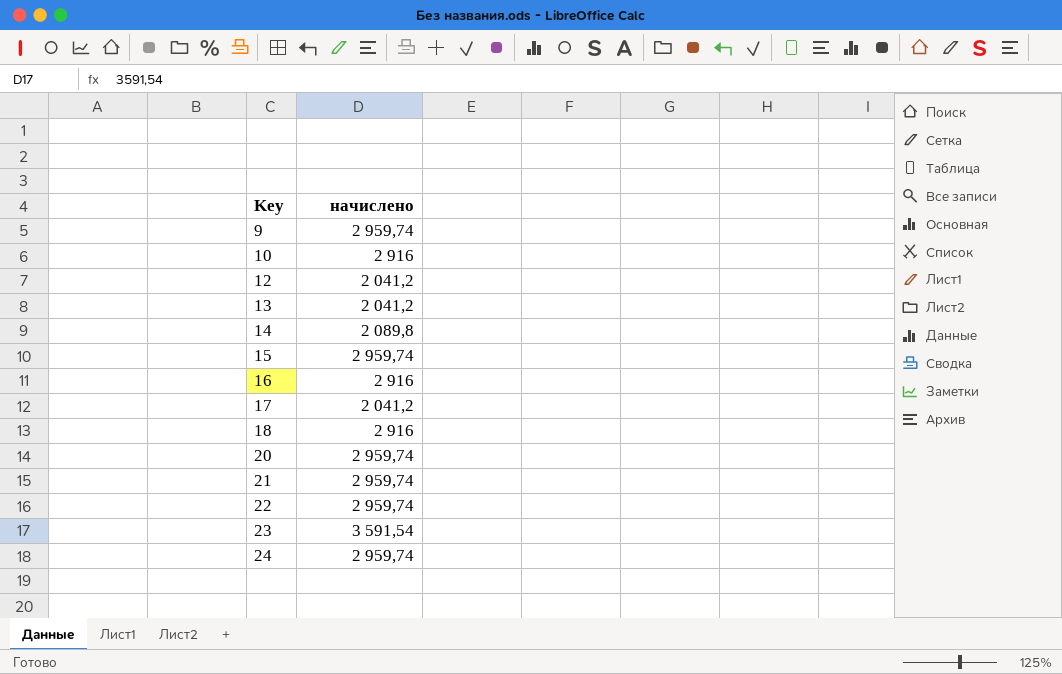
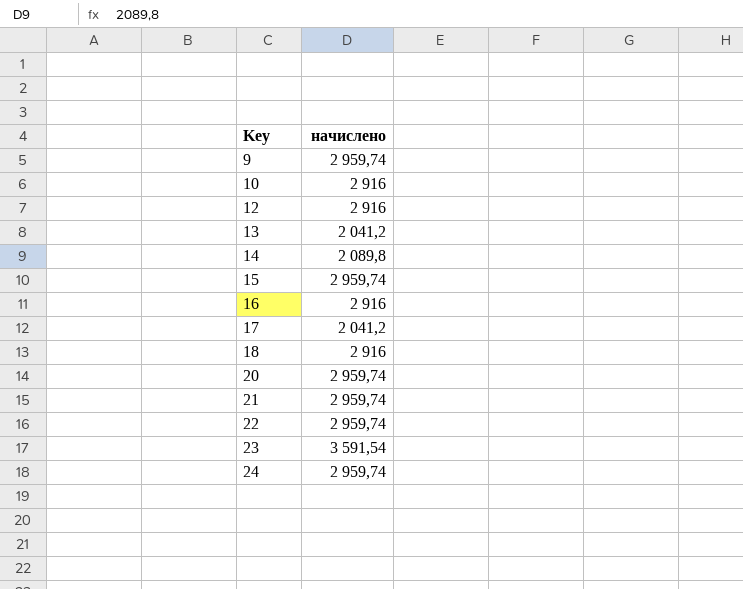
12 | начислено: 2 041,2 -> 2 916

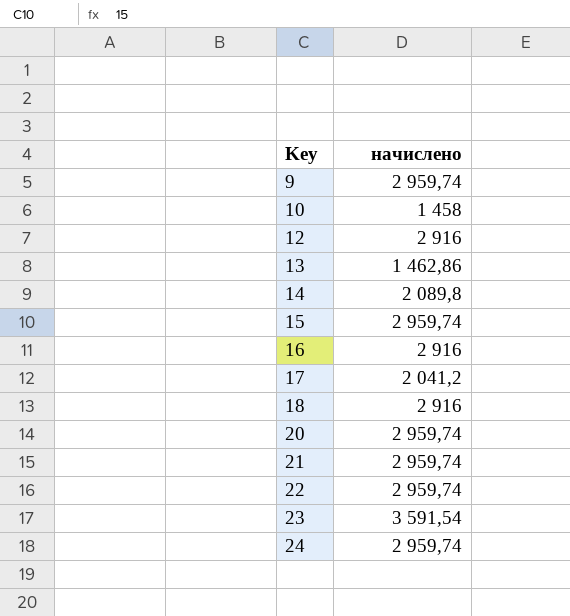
10 | начислено: 2 916 -> 1 458
13 | начислено: 2 041,2 -> 1 462,86

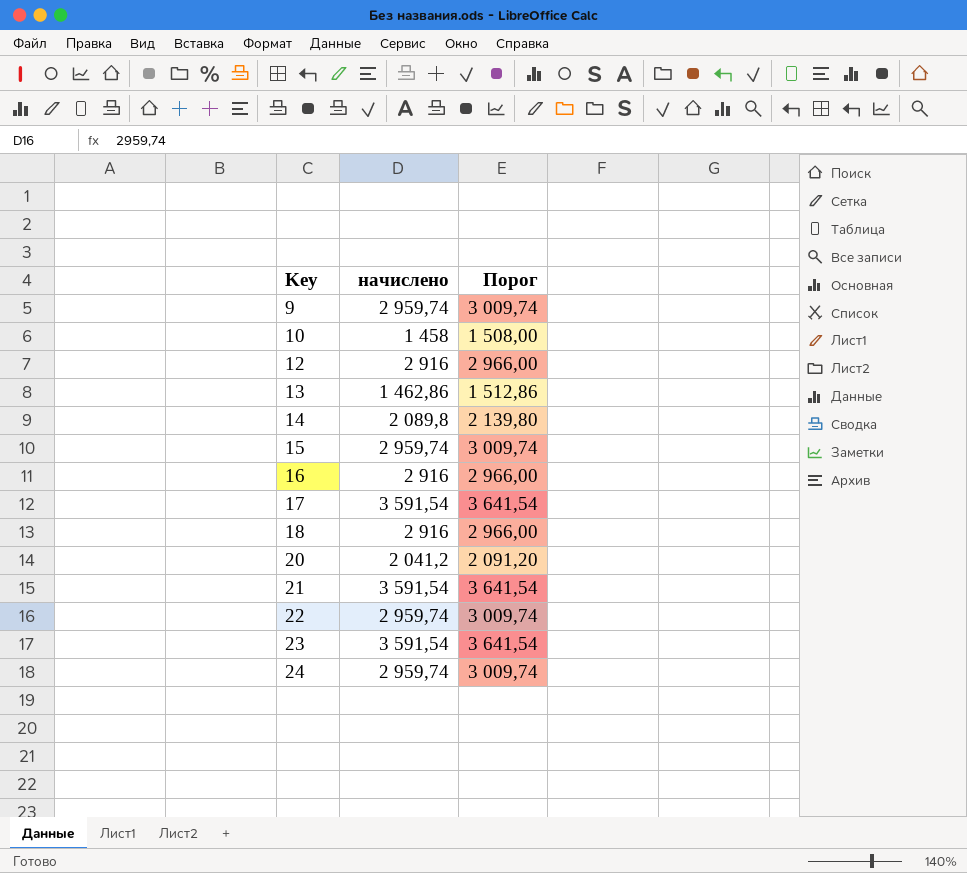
column Порог | formula: none -> [начислено] + 50
17 | начислено: 2 041,2 -> 3 591,54
20 | начислено: 2 959,74 -> 2 041,2
21 | начислено: 2 959,74 -> 3 591,54

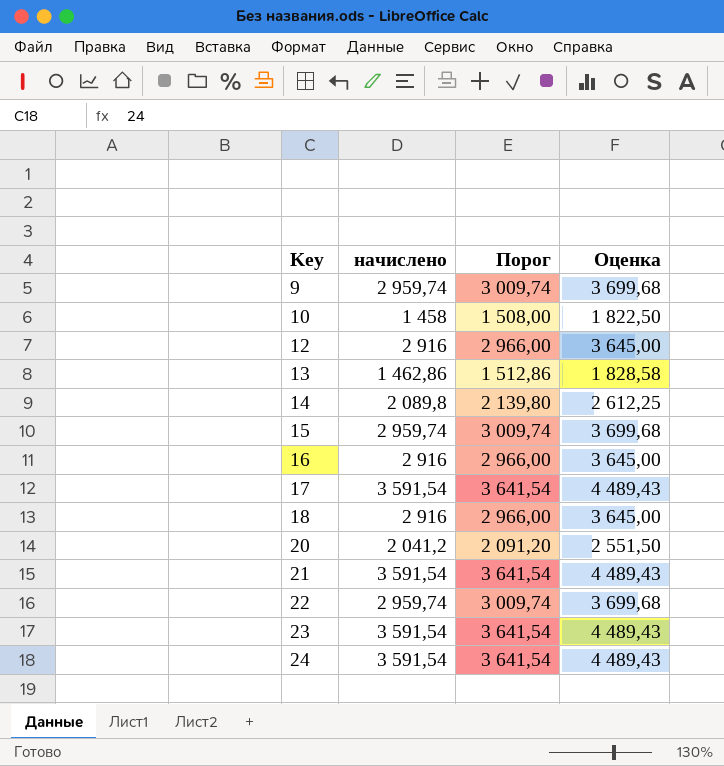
column Оценка | formula: none -> [начислено] * 1,25
24 | начислено: 2 959,74 -> 3 591,54
24 | Порог: 3 009,74 -> 3 641,54

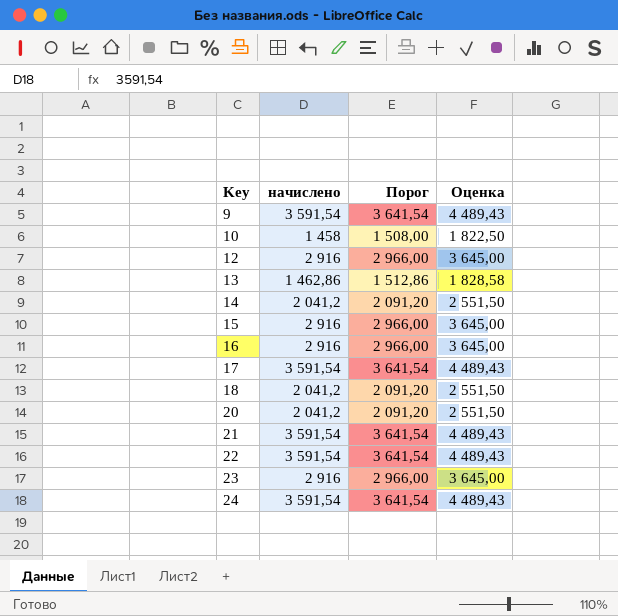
9 | начислено: 2 959,74 -> 3 591,54
9 | Порог: 3 009,74 -> 3 641,54
9 | Оценка: 3 699,68 -> 4 489,43
14 | начислено: 2 089,8 -> 2 041,2
14 | Порог: 2 139,80 -> 2 091,20
14 | Оценка: 2 612,25 -> 2 551,50
15 | начислено: 2 959,74 -> 2 916
15 | Порог: 3 009,74 -> 2 966,00
15 | Оценка: 3 699,68 -> 3 645,00
18 | начислено: 2 916 -> 2 041,2
18 | Порог: 2 966,00 -> 2 091,20
18 | Оценка: 3 645,00 -> 2 551,50
22 | начислено: 2 959,74 -> 3 591,54
22 | Порог: 3 009,74 -> 3 641,54
22 | Оценка: 3 699,68 -> 4 489,43
23 | начислено: 3 591,54 -> 2 916
23 | Порог: 3 641,54 -> 2 966,00
23 | Оценка: 4 489,43 -> 3 645,00

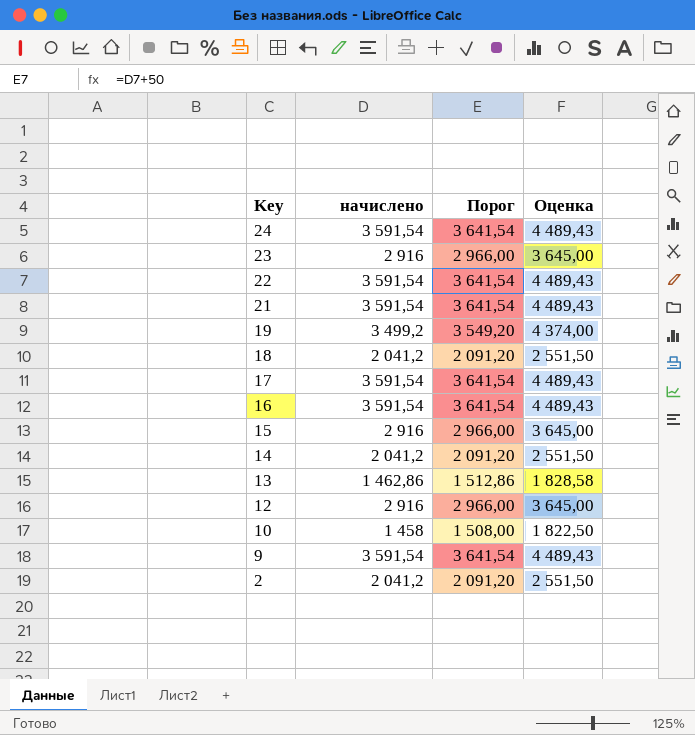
row order: Key ascending -> Key descending
row 20: 2 041,2 | 2 091,20 | 2 551,50 -> none
row 19: none -> 3 499,2 | 3 549,20 | 4 374,00
16 | начислено: 2 916 -> 3 591,54
16 | Порог: 2 966,00 -> 3 641,54
16 | Оценка: 3 645,00 -> 4 489,43
row 2: none -> 2 041,2 | 2 091,20 | 2 551,50

